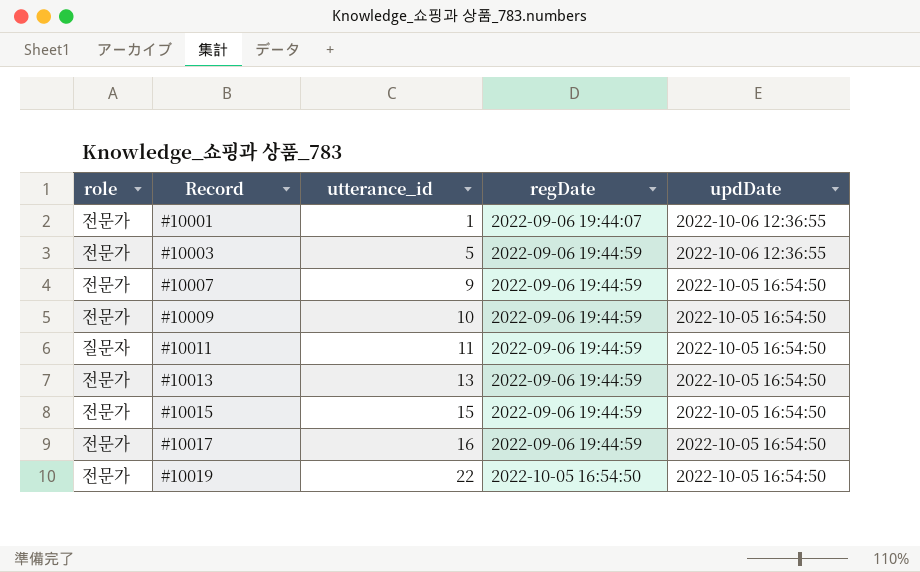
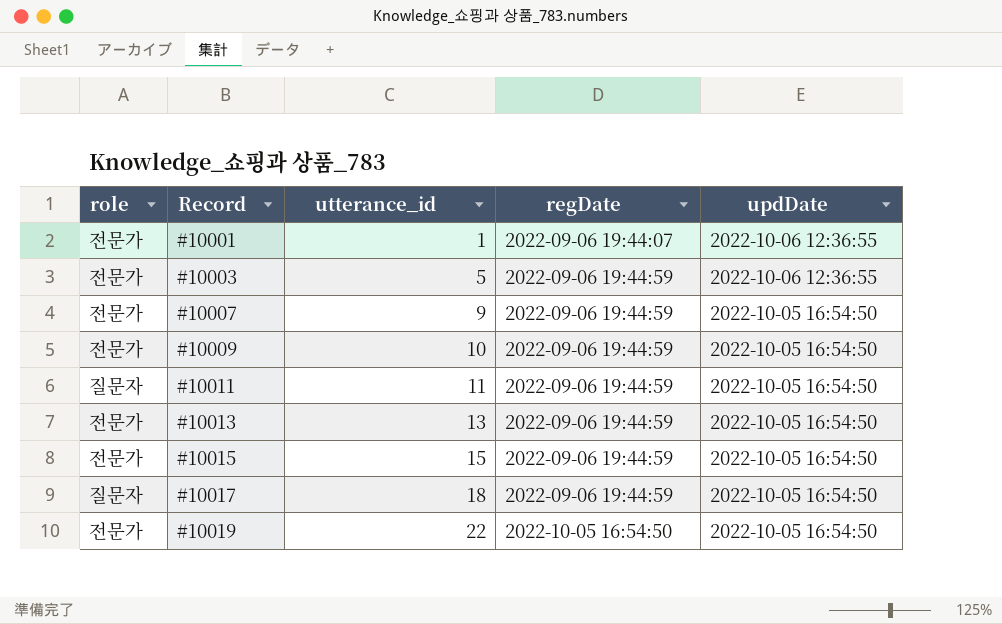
#10017 | role: 전문가 -> 질문자
#10017 | utterance_id: 16 -> 18

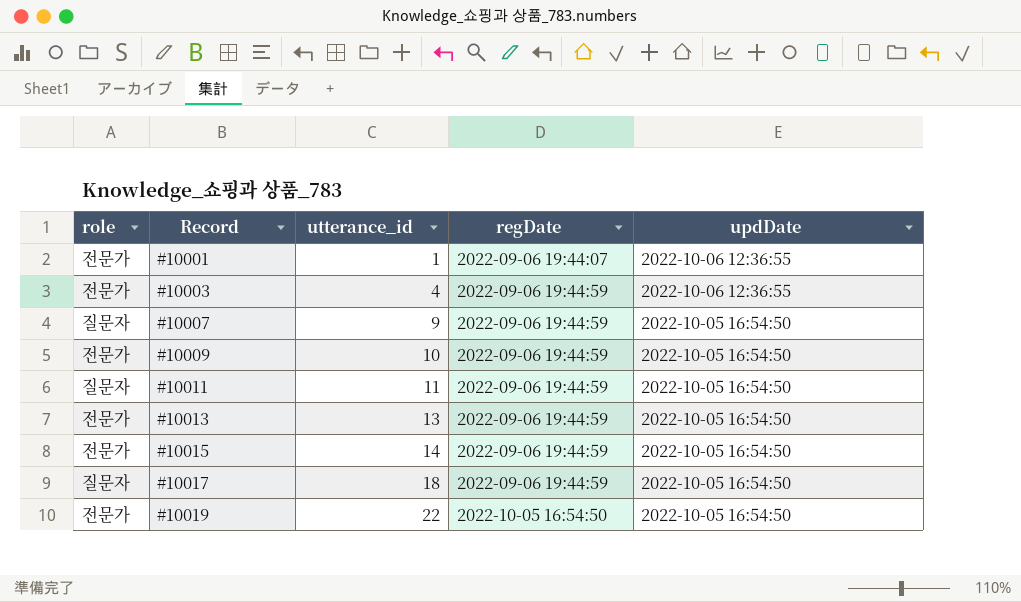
#10003 | utterance_id: 5 -> 4
#10007 | role: 전문가 -> 질문자
#10015 | utterance_id: 15 -> 14

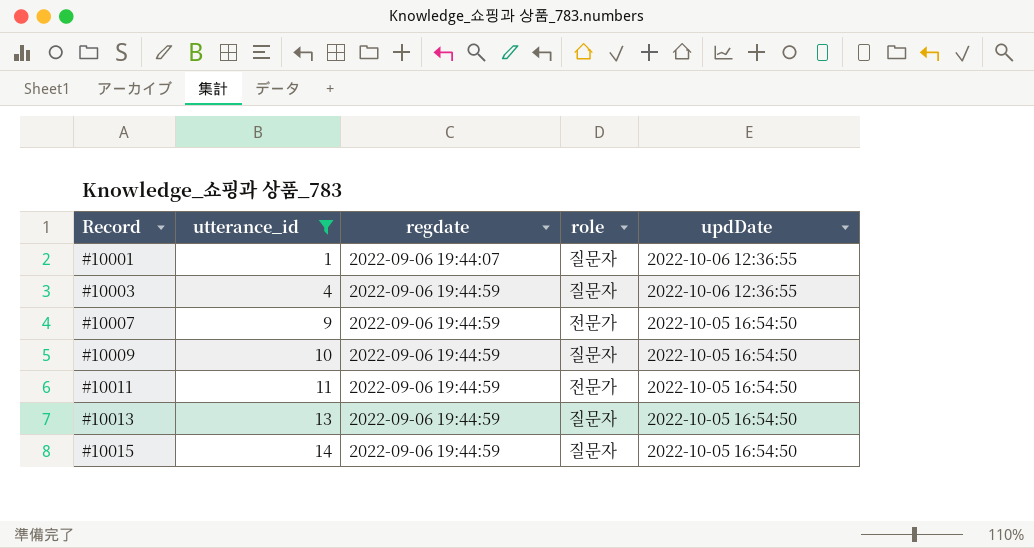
filter: none -> utterance_id <= 14
column name: regDate -> regdate
column role | position: 1 -> 4
#10001 | role: 전문가 -> 질문자
#10003 | role: 전문가 -> 질문자
#10007 | role: 질문자 -> 전문가
#10009 | role: 전문가 -> 질문자
#10011 | role: 질문자 -> 전문가
#10013 | role: 전문가 -> 질문자
#10015 | role: 전문가 -> 질문자

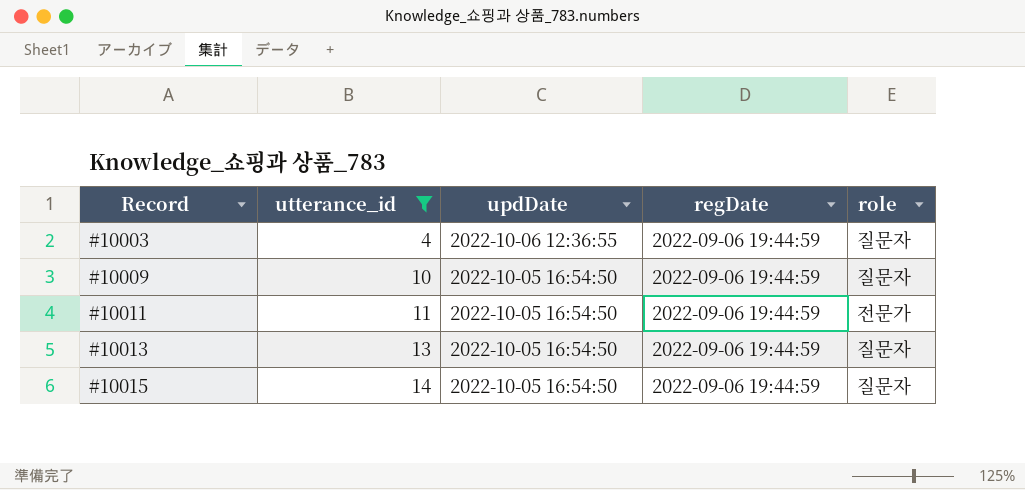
column updDate | position: 5 -> 3
column name: regdate -> regDate
row #10001: 1 | 2022-09-06 19:44:07 | 질문자 | 2022-10-06 12:36:55 -> none
row #10007: 9 | 2022-09-06 19:44:59 | 전문가 | 2022-10-05 16:54:50 -> none

